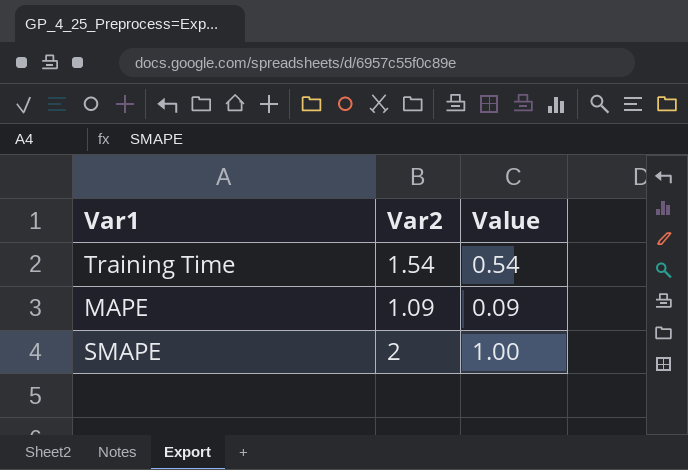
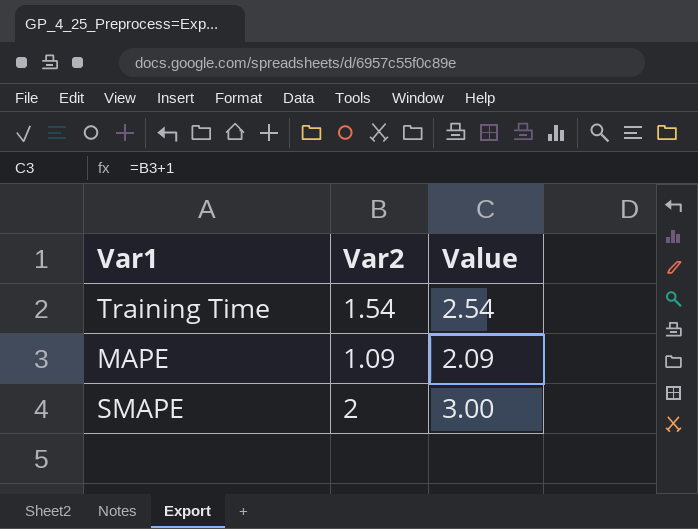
column Value | formula: [Var2] - 1 -> [Var2] + 1

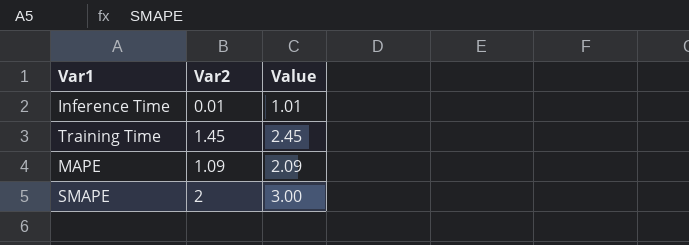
row Inference Time: none -> 0.01 | 1.01
Training Time | Var2: 1.54 -> 1.45
Training Time | Value: 2.54 -> 2.45

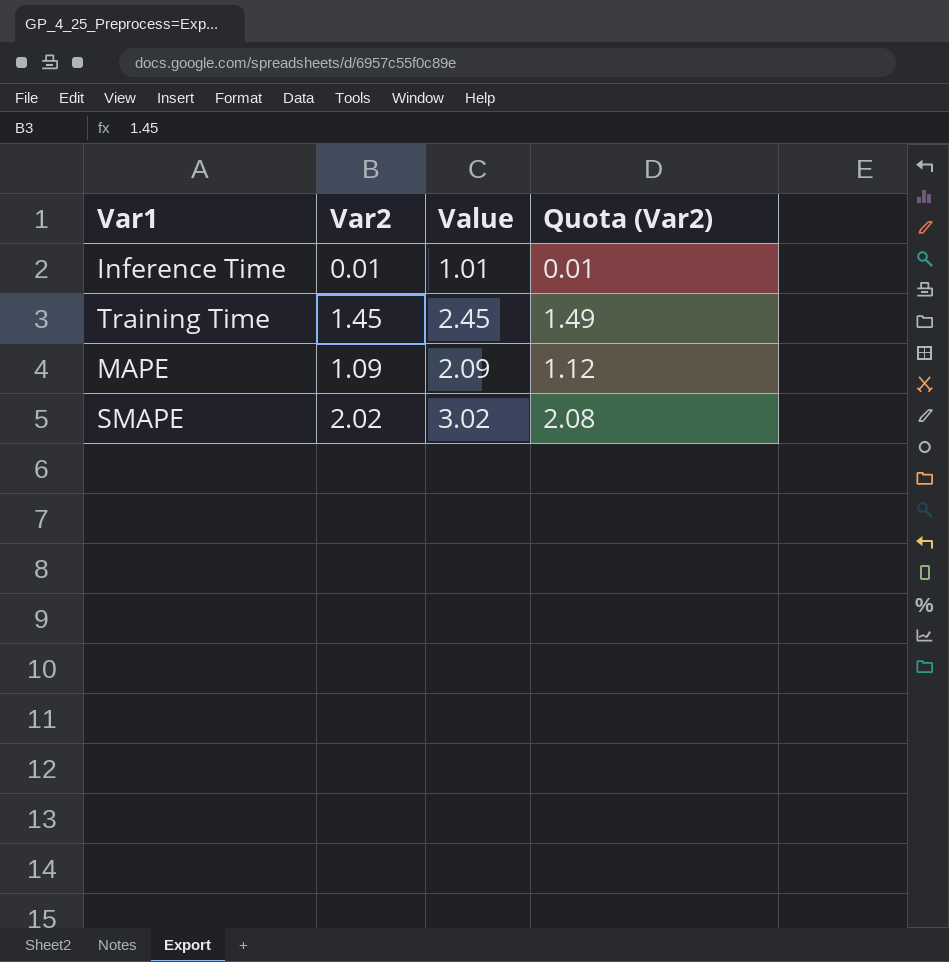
column Quota (Var2) | formula: none -> [Var2] * 1.03
SMAPE | Var2: 2 -> 2.02
SMAPE | Value: 3.00 -> 3.02

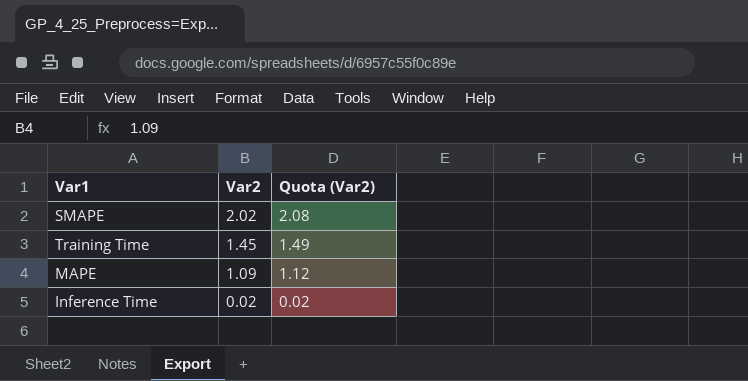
row order: none -> Var2 descending
column Value | formula: [Var2] + 1 -> none
Inference Time | Var2: 0.01 -> 0.02
Inference Time | Quota (Var2): 0.01 -> 0.02

